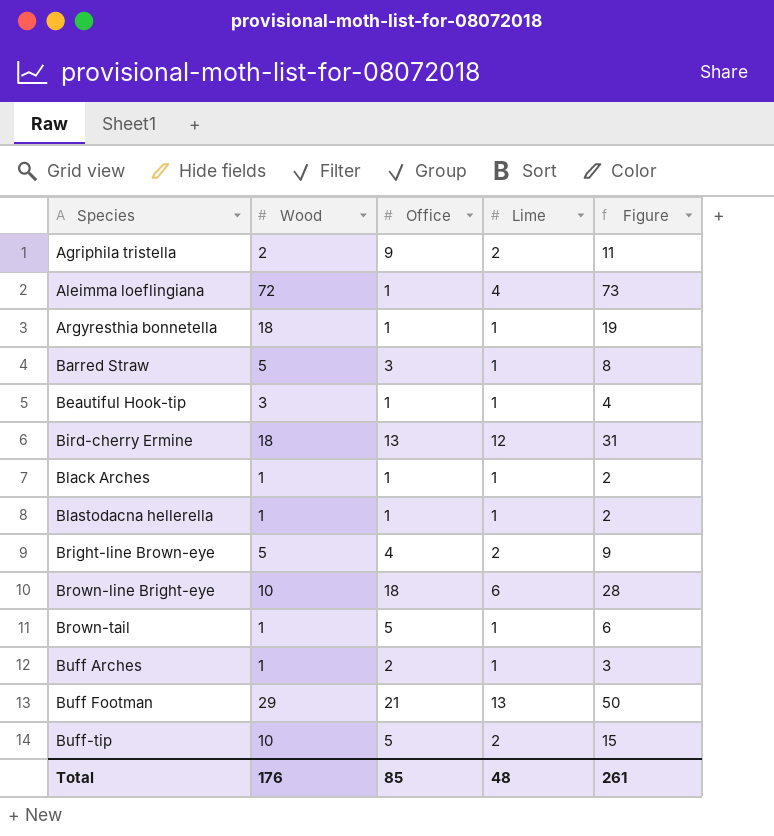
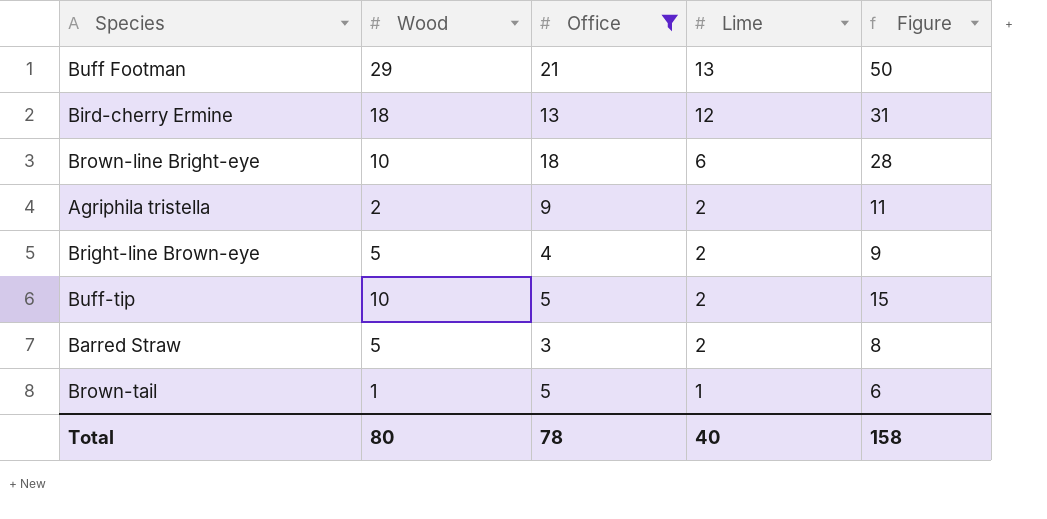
filter: none -> Office >= 3
row order: Species ascending -> Lime descending
Barred Straw | Lime: 1 -> 2
Total | Wood: 176 -> 80
Total | Office: 85 -> 78
Total | Lime: 48 -> 40
Total | Figure: 261 -> 158

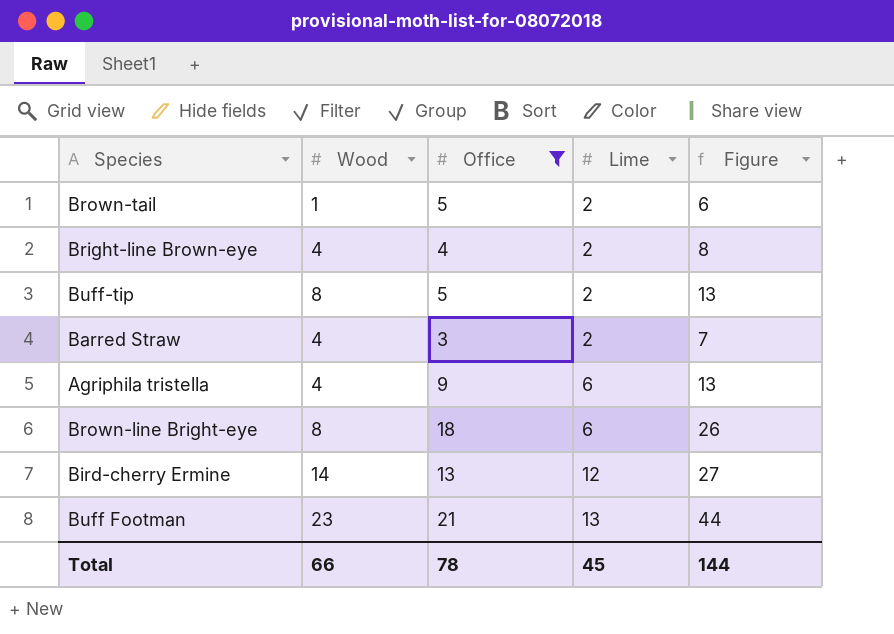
row order: Lime descending -> Lime ascending
Brown-tail | Lime: 1 -> 2
Bright-line Brown-eye | Wood: 5 -> 4
Bright-line Brown-eye | Figure: 9 -> 8
Buff-tip | Wood: 10 -> 8
Buff-tip | Figure: 15 -> 13
Barred Straw | Wood: 5 -> 4
Barred Straw | Figure: 8 -> 7
Agriphila tristella | Wood: 2 -> 4
Agriphila tristella | Lime: 2 -> 6
Agriphila tristella | Figure: 11 -> 13
Brown-line Bright-eye | Wood: 10 -> 8
Brown-line Bright-eye | Figure: 28 -> 26
Bird-cherry Ermine | Wood: 18 -> 14
Bird-cherry Ermine | Figure: 31 -> 27
Buff Footman | Wood: 29 -> 23
Buff Footman | Figure: 50 -> 44
Total | Wood: 80 -> 66
Total | Lime: 40 -> 45
Total | Figure: 158 -> 144

